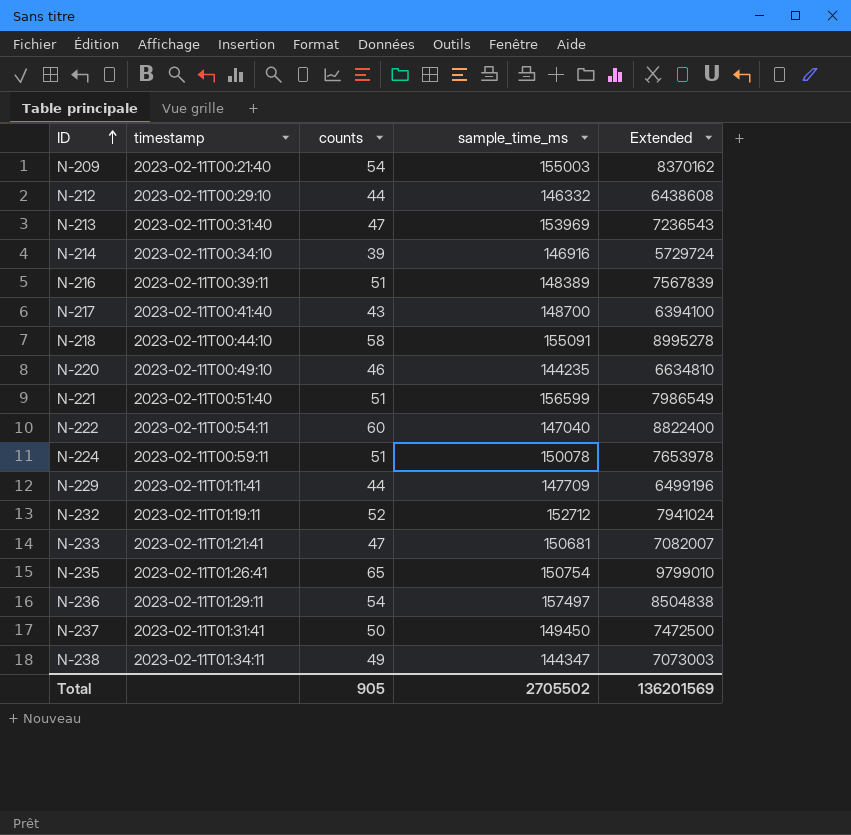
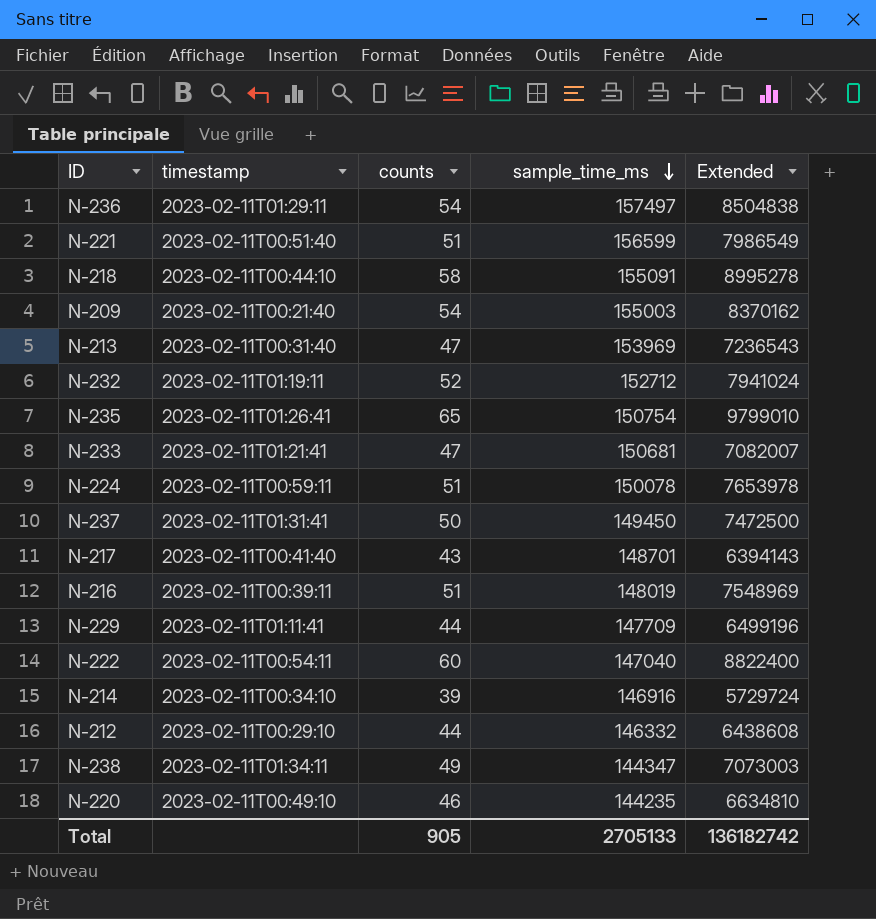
row order: ID ascending -> sample_time_ms descending
N-217 | sample_time_ms: 148700 -> 148701
N-217 | Extended: 6394100 -> 6394143
N-216 | sample_time_ms: 148389 -> 148019
N-216 | Extended: 7567839 -> 7548969
Total | sample_time_ms: 2705502 -> 2705133
Total | Extended: 136201569 -> 136182742

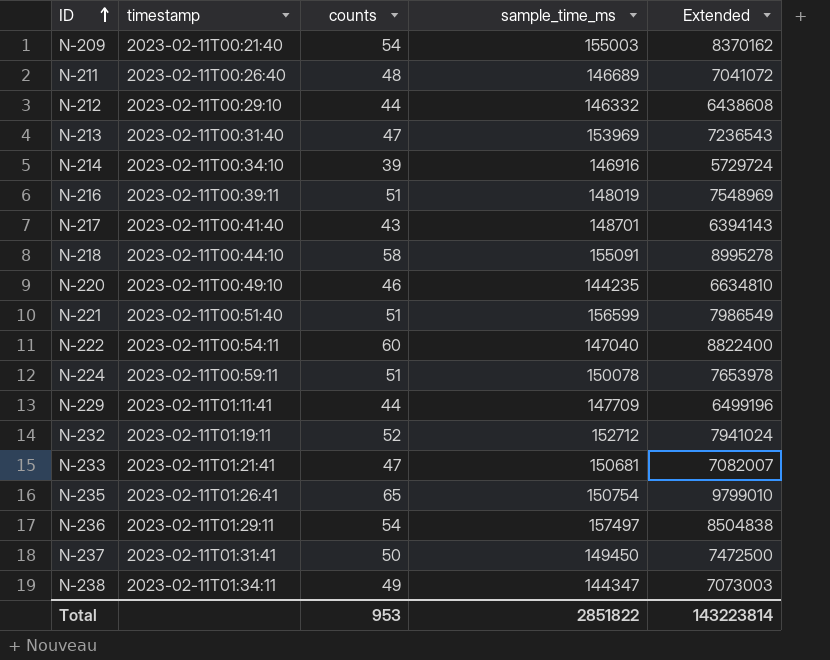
row order: sample_time_ms descending -> ID ascending
row N-211: none -> 2023-02-11T00:26:40 | 48 | 146689 | 7041072
Total | counts: 905 -> 953
Total | sample_time_ms: 2705133 -> 2851822
Total | Extended: 136182742 -> 143223814

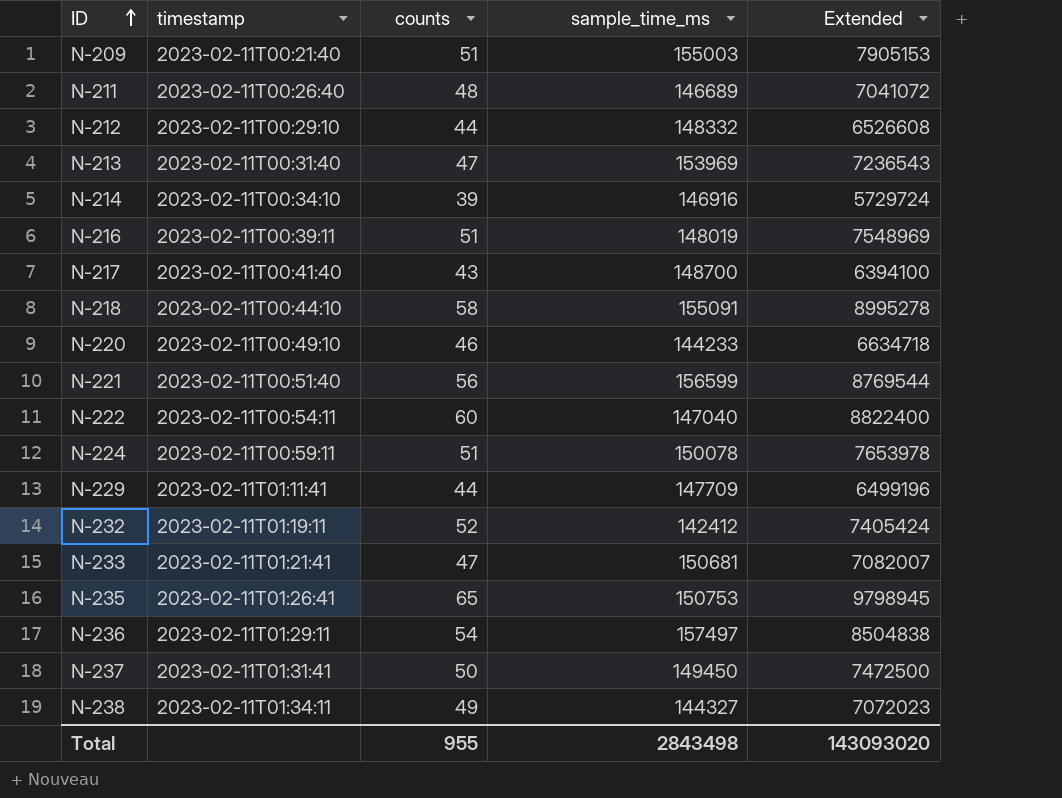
N-209 | counts: 54 -> 51
N-209 | Extended: 8370162 -> 7905153
N-212 | sample_time_ms: 146332 -> 148332
N-212 | Extended: 6438608 -> 6526608
N-217 | sample_time_ms: 148701 -> 148700
N-217 | Extended: 6394143 -> 6394100
N-220 | sample_time_ms: 144235 -> 144233
N-220 | Extended: 6634810 -> 6634718
N-221 | counts: 51 -> 56
N-221 | Extended: 7986549 -> 8769544
N-232 | sample_time_ms: 152712 -> 142412
N-232 | Extended: 7941024 -> 7405424
N-235 | sample_time_ms: 150754 -> 150753
N-235 | Extended: 9799010 -> 9798945
N-238 | sample_time_ms: 144347 -> 144327
N-238 | Extended: 7073003 -> 7072023
Total | counts: 953 -> 955
Total | sample_time_ms: 2851822 -> 2843498
Total | Extended: 143223814 -> 143093020

